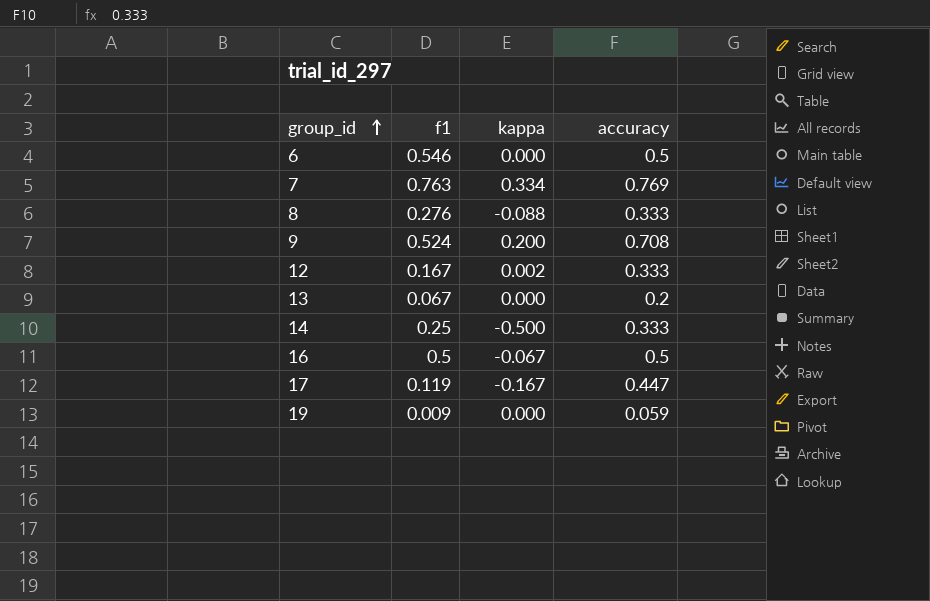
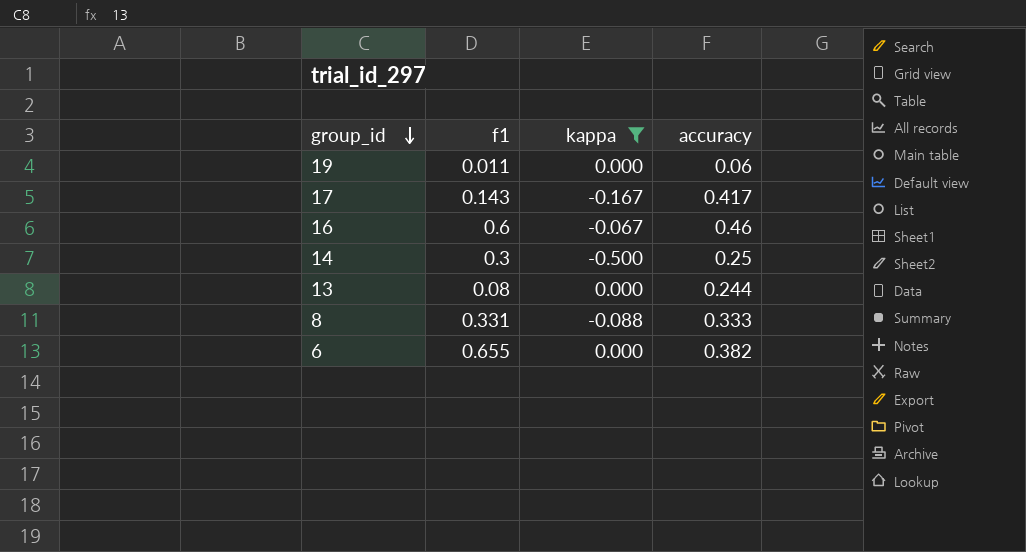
filter: none -> kappa <= 0.000
row order: group_id ascending -> group_id descending
19 | f1: 0.009 -> 0.011
19 | accuracy: 0.059 -> 0.06
17 | f1: 0.119 -> 0.143
17 | accuracy: 0.447 -> 0.417
16 | f1: 0.5 -> 0.6
16 | accuracy: 0.5 -> 0.46
14 | f1: 0.25 -> 0.3
14 | accuracy: 0.333 -> 0.25
13 | f1: 0.067 -> 0.08
13 | accuracy: 0.2 -> 0.244
8 | f1: 0.276 -> 0.331
6 | f1: 0.546 -> 0.655
6 | accuracy: 0.5 -> 0.382

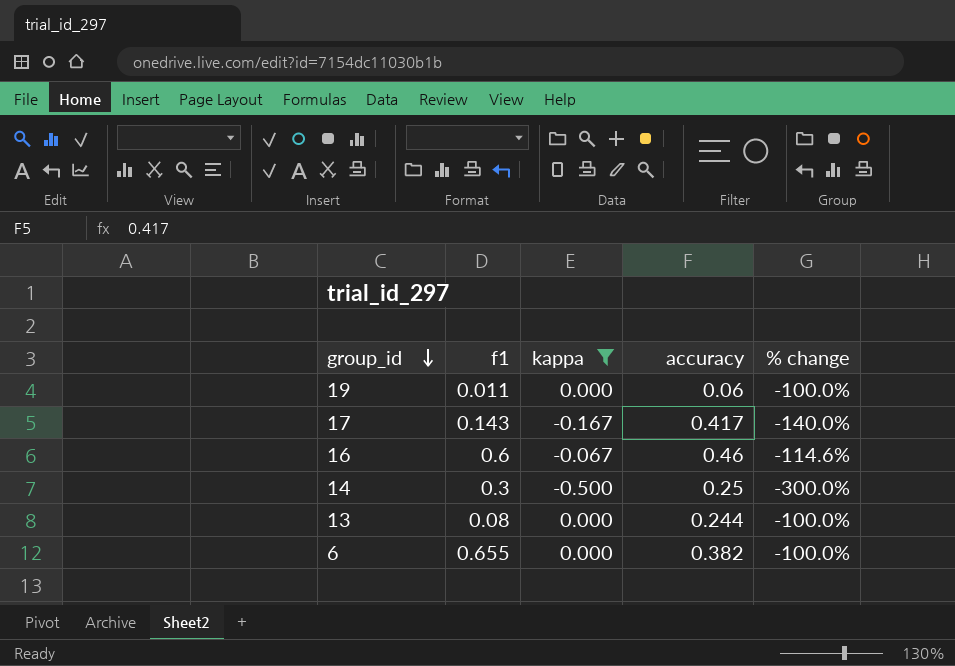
column % change | formula: none -> ([kappa] - [accuracy]) / [accuracy]
row 8: 0.331 | -0.088 | 0.333 -> none

